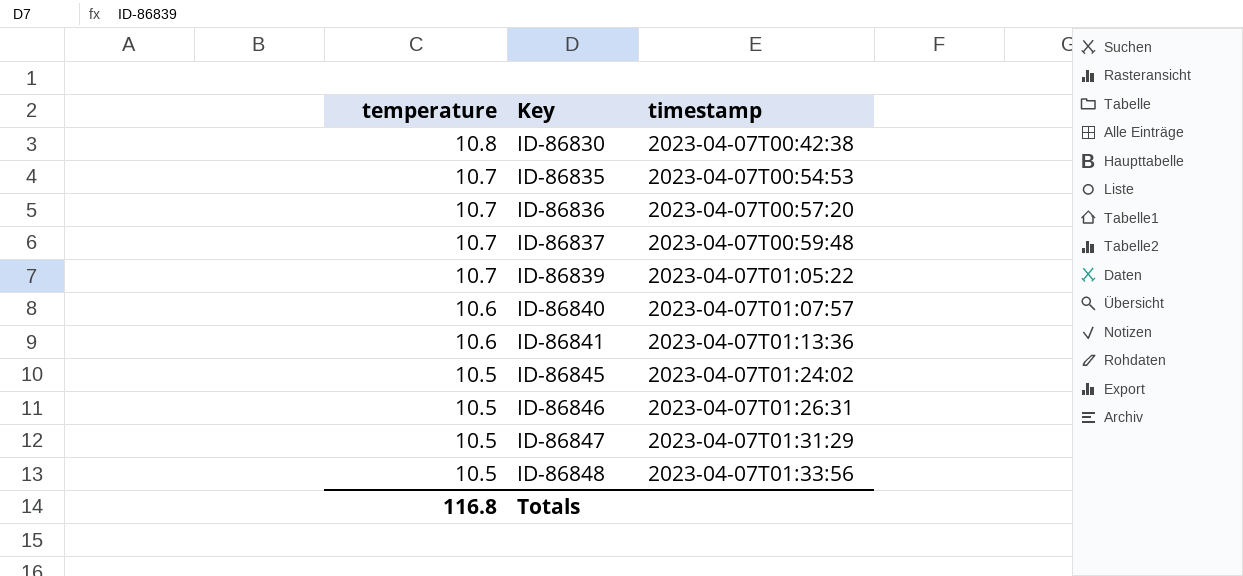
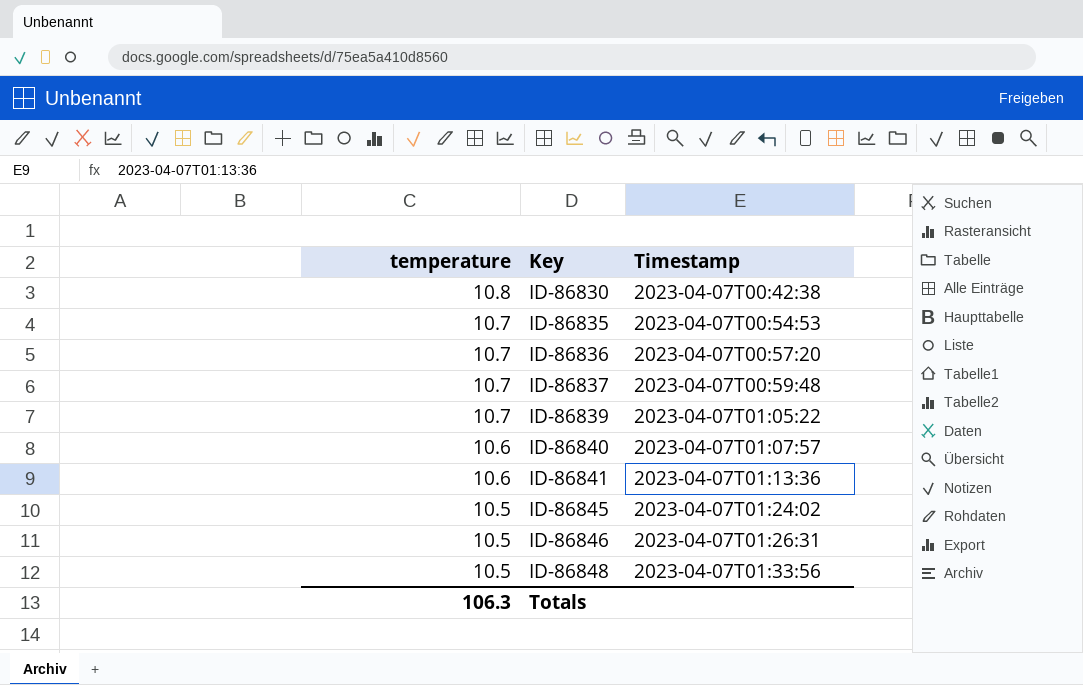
column name: timestamp -> Timestamp
row ID-86847: 10.5 | 2023-04-07T01:31:29 -> none
Totals | temperature: 116.8 -> 106.3

